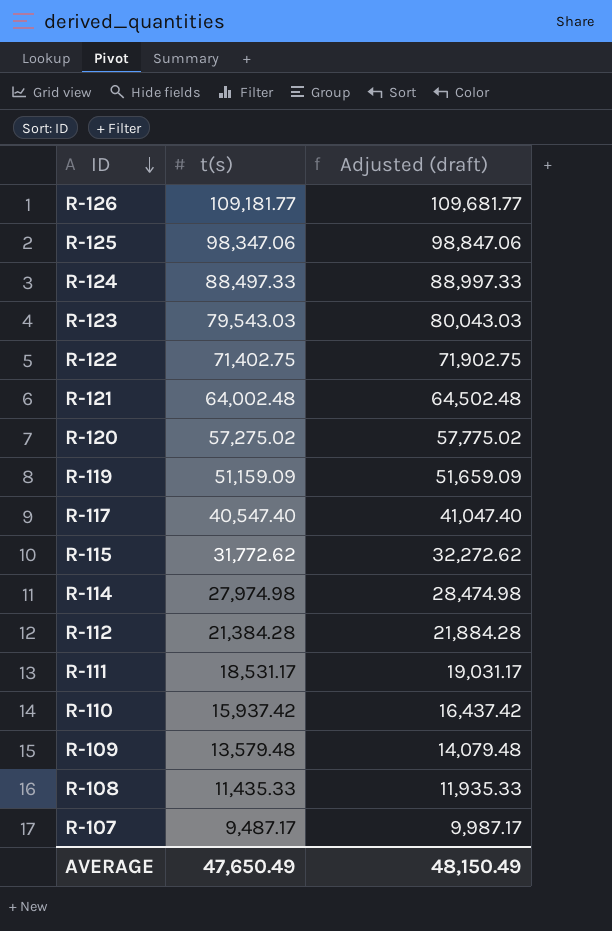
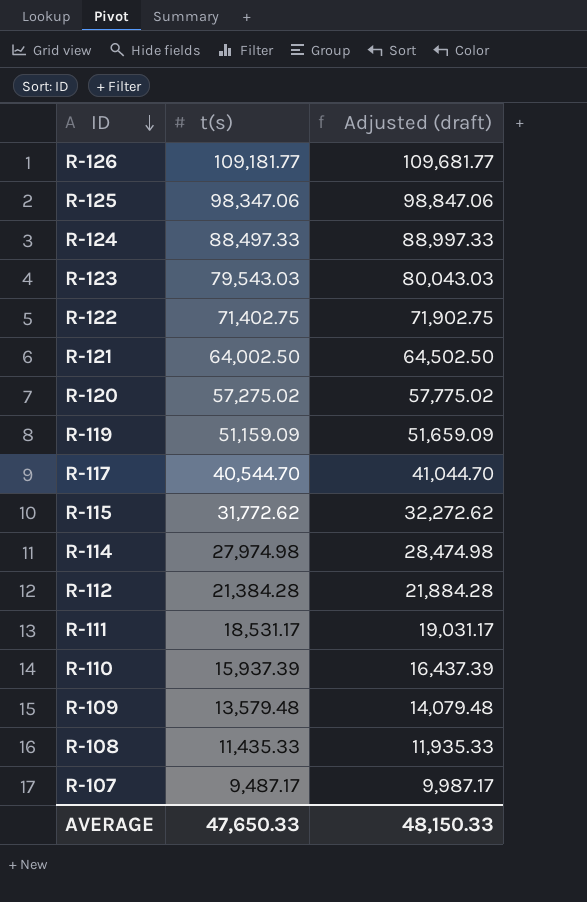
R-121 | t(s): 64,002.48 -> 64,002.50
R-121 | Adjusted (draft): 64,502.48 -> 64,502.50
R-117 | t(s): 40,547.40 -> 40,544.70
R-117 | Adjusted (draft): 41,047.40 -> 41,044.70
R-110 | t(s): 15,937.42 -> 15,937.39
R-110 | Adjusted (draft): 16,437.42 -> 16,437.39
AVERAGE | t(s): 47,650.49 -> 47,650.33
AVERAGE | Adjusted (draft): 48,150.49 -> 48,150.33

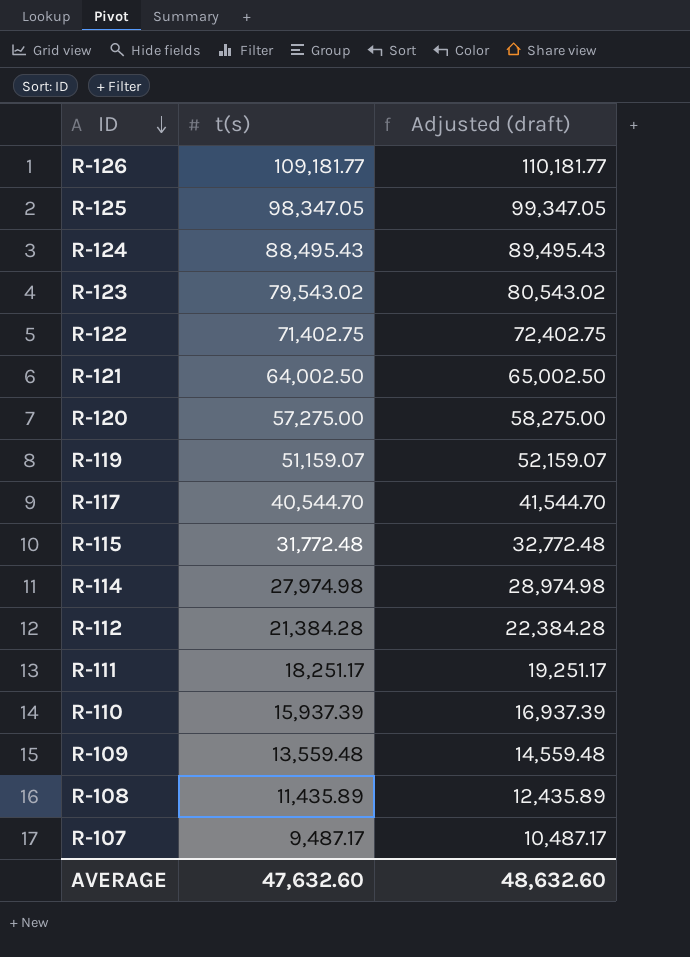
column Adjusted (draft) | formula: [t(s)] + 500 -> [t(s)] + 1000
R-125 | t(s): 98,347.06 -> 98,347.05
R-124 | t(s): 88,497.33 -> 88,495.43
R-123 | t(s): 79,543.03 -> 79,543.02
R-120 | t(s): 57,275.02 -> 57,275.00
R-119 | t(s): 51,159.09 -> 51,159.07
R-115 | t(s): 31,772.62 -> 31,772.48
R-111 | t(s): 18,531.17 -> 18,251.17
R-109 | t(s): 13,579.48 -> 13,559.48
R-108 | t(s): 11,435.33 -> 11,435.89
AVERAGE | t(s): 47,650.33 -> 47,632.60
AVERAGE | Adjusted (draft): 48,150.33 -> 48,632.60

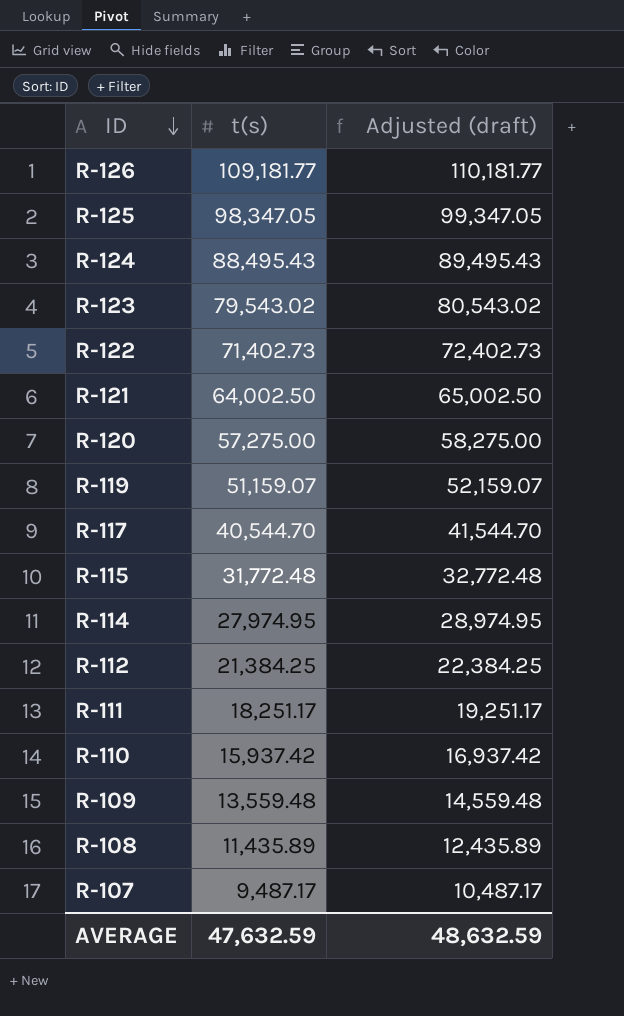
R-122 | t(s): 71,402.75 -> 71,402.73
R-122 | Adjusted (draft): 72,402.75 -> 72,402.73
R-114 | t(s): 27,974.98 -> 27,974.95
R-114 | Adjusted (draft): 28,974.98 -> 28,974.95
R-112 | t(s): 21,384.28 -> 21,384.25
R-112 | Adjusted (draft): 22,384.28 -> 22,384.25
R-110 | t(s): 15,937.39 -> 15,937.42
R-110 | Adjusted (draft): 16,937.39 -> 16,937.42
AVERAGE | t(s): 47,632.60 -> 47,632.59
AVERAGE | Adjusted (draft): 48,632.60 -> 48,632.59

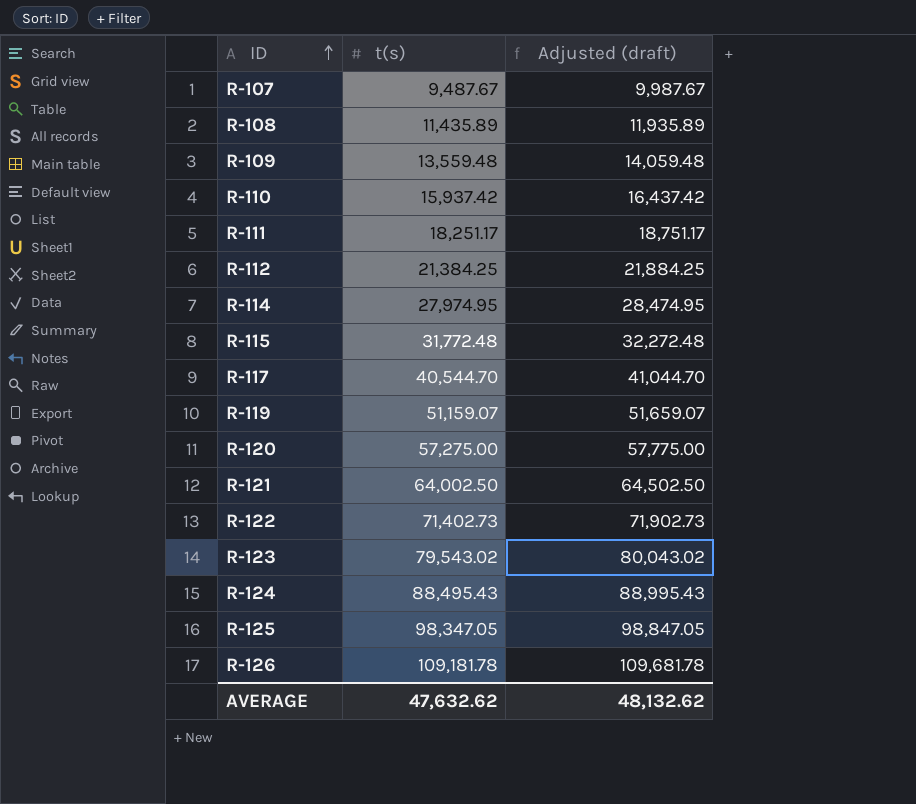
row order: ID descending -> ID ascending
column Adjusted (draft) | formula: [t(s)] + 1000 -> [t(s)] + 500
R-107 | t(s): 9,487.17 -> 9,487.67
R-126 | t(s): 109,181.77 -> 109,181.78
AVERAGE | t(s): 47,632.59 -> 47,632.62
AVERAGE | Adjusted (draft): 48,632.59 -> 48,132.62

